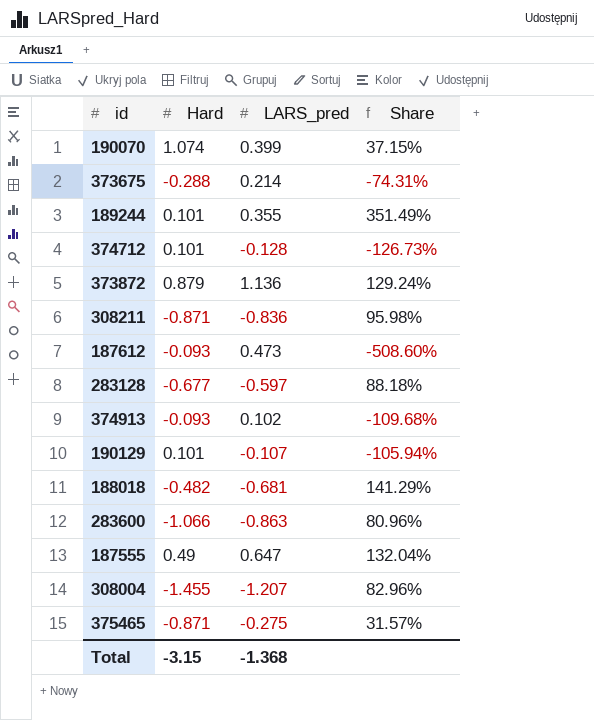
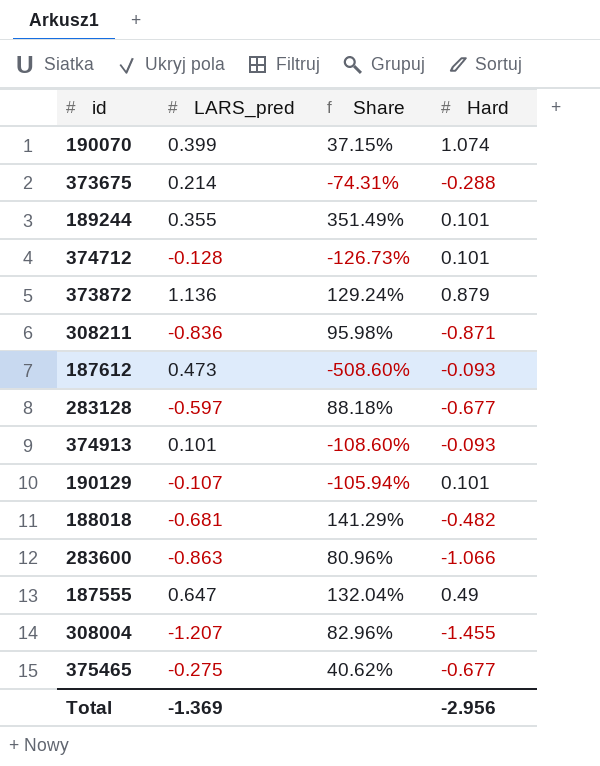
column Hard | position: 2 -> 4
374913 | LARS_pred: 0.102 -> 0.101
374913 | Share: -109.68% -> -108.60%
375465 | Share: 31.57% -> 40.62%
375465 | Hard: -0.871 -> -0.677
Total | LARS_pred: -1.368 -> -1.369
Total | Hard: -3.15 -> -2.956

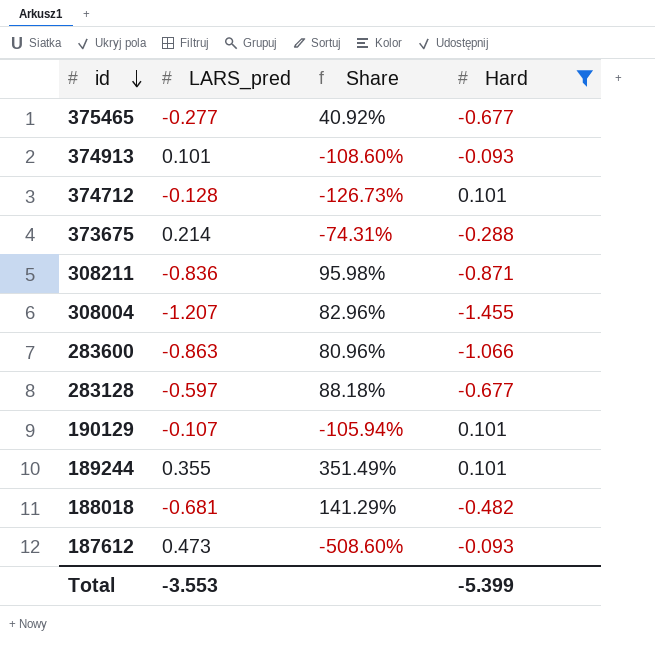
filter: none -> Hard <= 0.101
row order: none -> id descending
375465 | LARS_pred: -0.275 -> -0.277
375465 | Share: 40.62% -> 40.92%
Total | LARS_pred: -1.369 -> -3.553
Total | Hard: -2.956 -> -5.399

